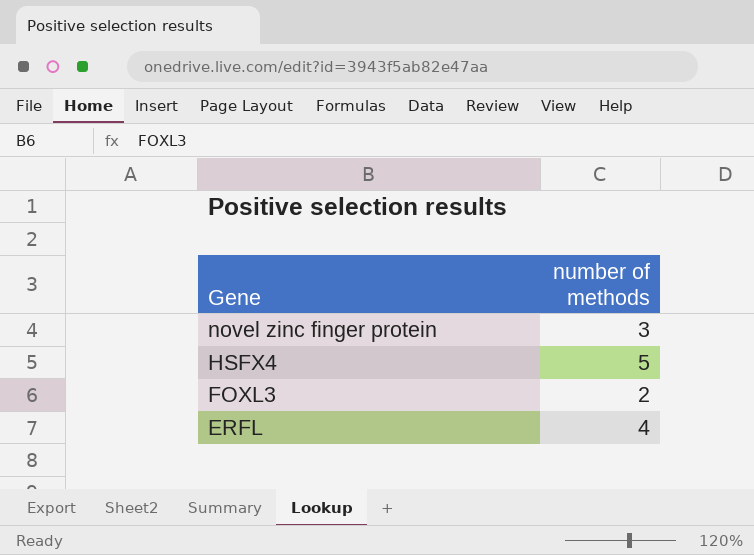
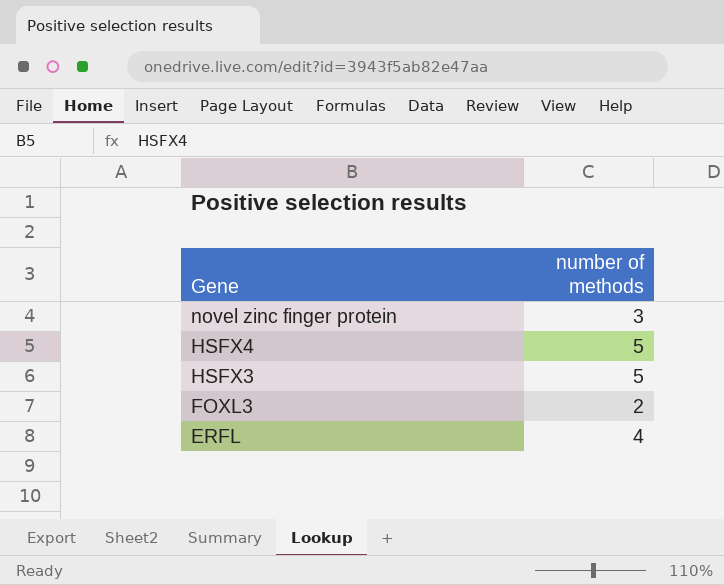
row HSFX3: none -> 5

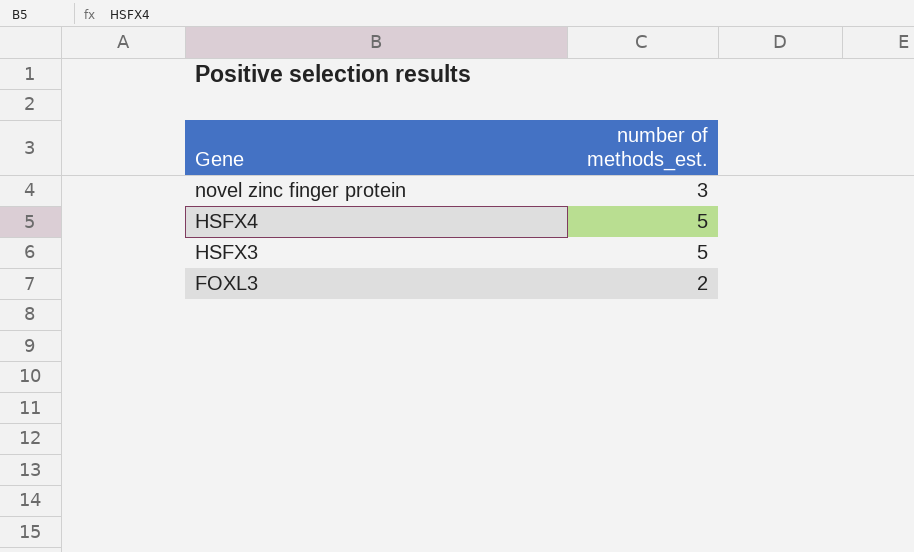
column name: number of methods -> number of methods_est.
row ERFL: 4 -> none

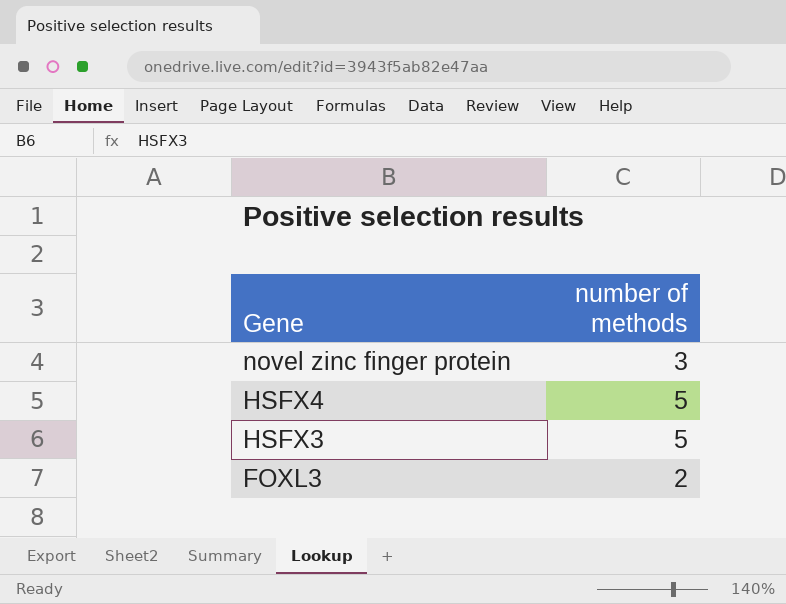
column name: number of methods_est. -> number of methods

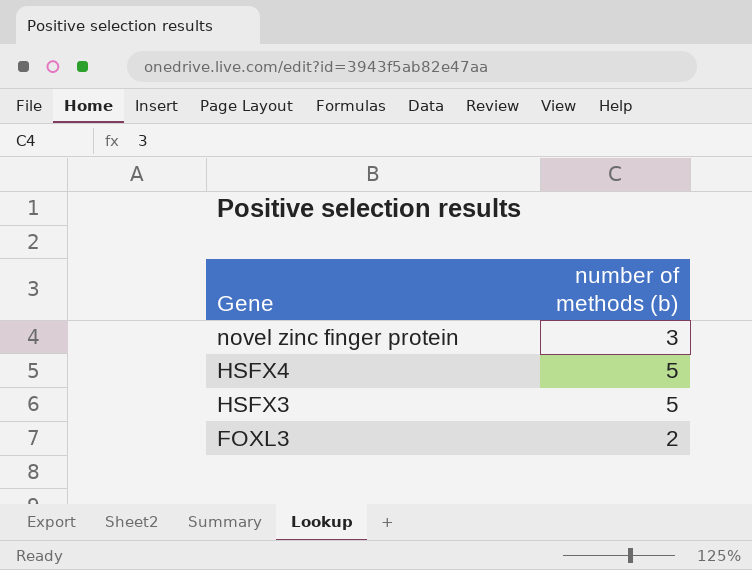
column name: number of methods -> number of methods (b)

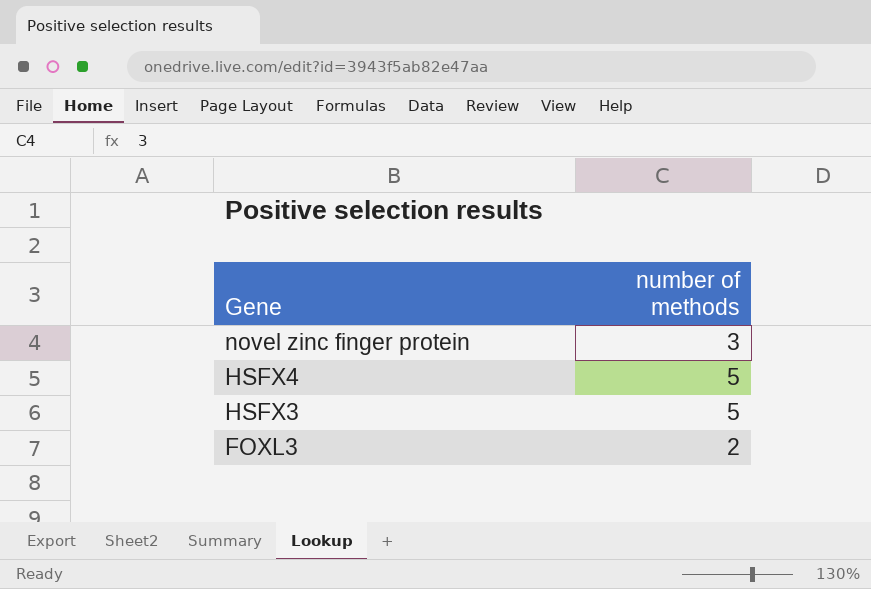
column name: number of methods (b) -> number of methods

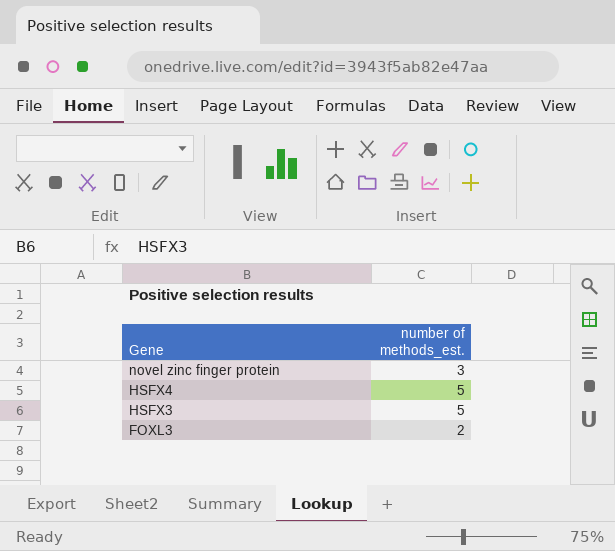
column name: number of methods -> number of methods_est.

